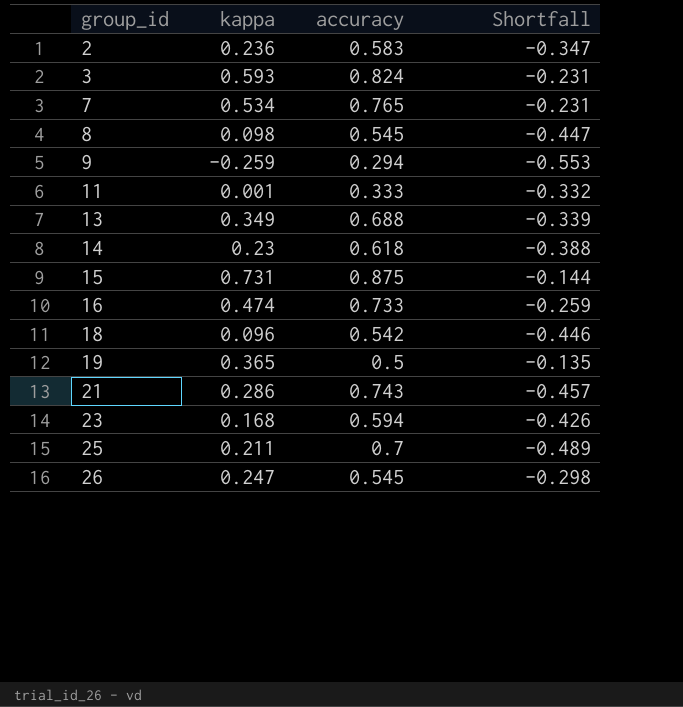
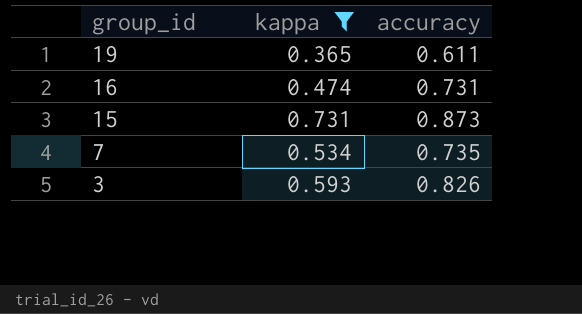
filter: none -> kappa >= 0.365
row order: group_id ascending -> group_id descending
column Shortfall | formula: [kappa] - [accuracy] -> none
19 | accuracy: 0.5 -> 0.611
16 | accuracy: 0.733 -> 0.731
15 | accuracy: 0.875 -> 0.873
7 | accuracy: 0.765 -> 0.735
3 | accuracy: 0.824 -> 0.826

